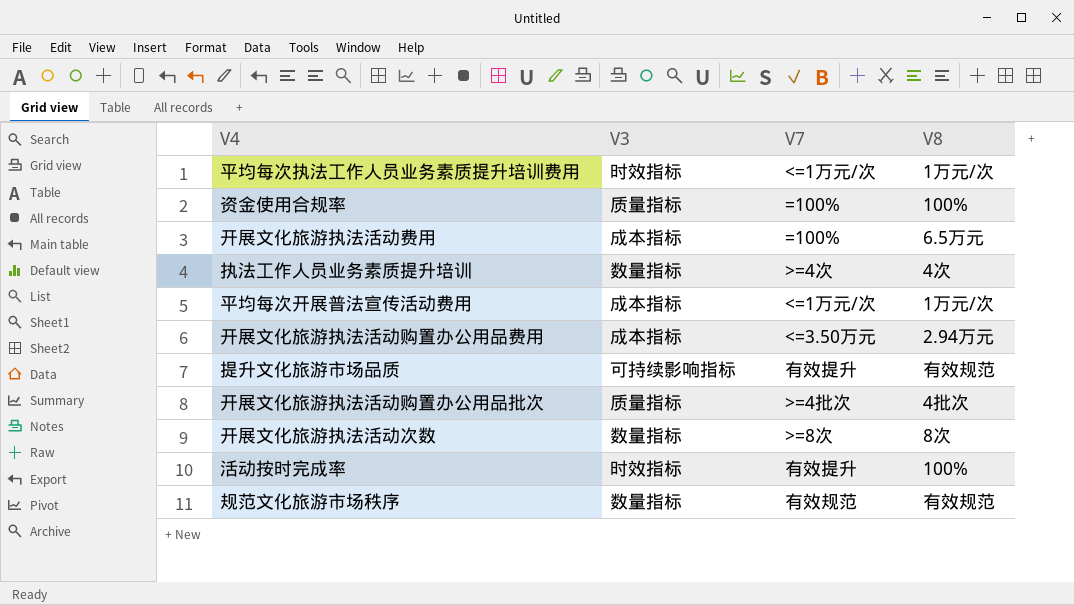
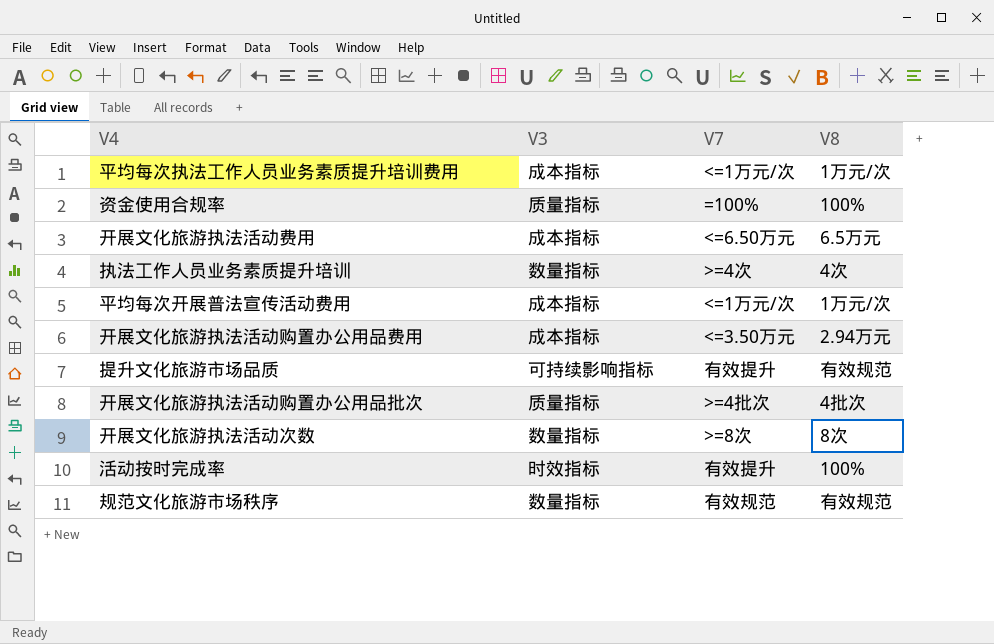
平均每次执法工作人员业务素质提升培训费用 | V3: 时效指标 -> 成本指标
开展文化旅游执法活动费用 | V7: =100% -> <=6.50万元

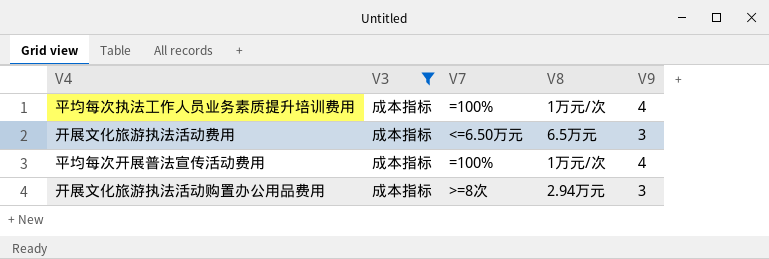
filter: none -> V3 = 成本指标
column V9 | position: none -> 5
平均每次执法工作人员业务素质提升培训费用 | V7: <=1万元/次 -> =100%
平均每次开展普法宣传活动费用 | V7: <=1万元/次 -> =100%
开展文化旅游执法活动购置办公用品费用 | V7: <=3.50万元 -> >=8次

